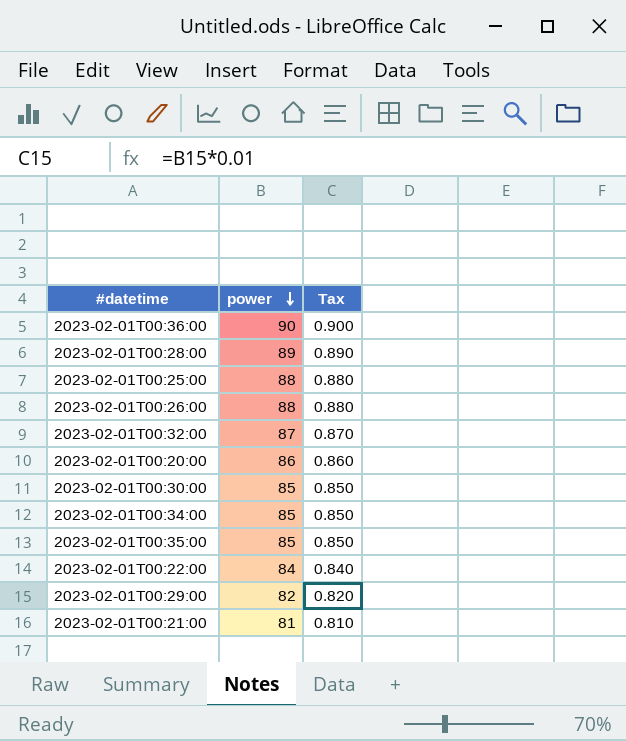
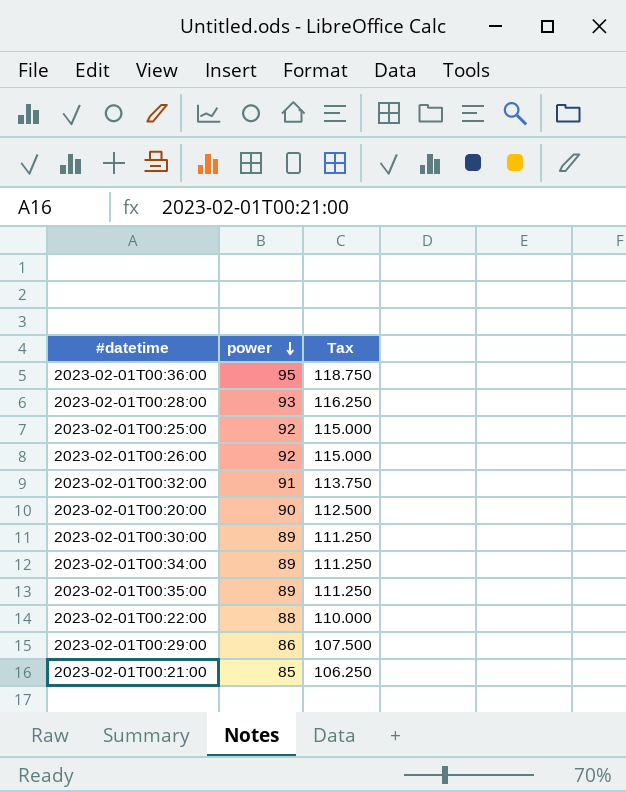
column Tax | formula: [power] * 0.01 -> [power] * 1.25
2023-02-01T00:36:00 | power: 90 -> 95
2023-02-01T00:28:00 | power: 89 -> 93
2023-02-01T00:25:00 | power: 88 -> 92
2023-02-01T00:26:00 | power: 88 -> 92
2023-02-01T00:32:00 | power: 87 -> 91
2023-02-01T00:20:00 | power: 86 -> 90
2023-02-01T00:30:00 | power: 85 -> 89
2023-02-01T00:34:00 | power: 85 -> 89
2023-02-01T00:35:00 | power: 85 -> 89
2023-02-01T00:22:00 | power: 84 -> 88
2023-02-01T00:29:00 | power: 82 -> 86
2023-02-01T00:21:00 | power: 81 -> 85

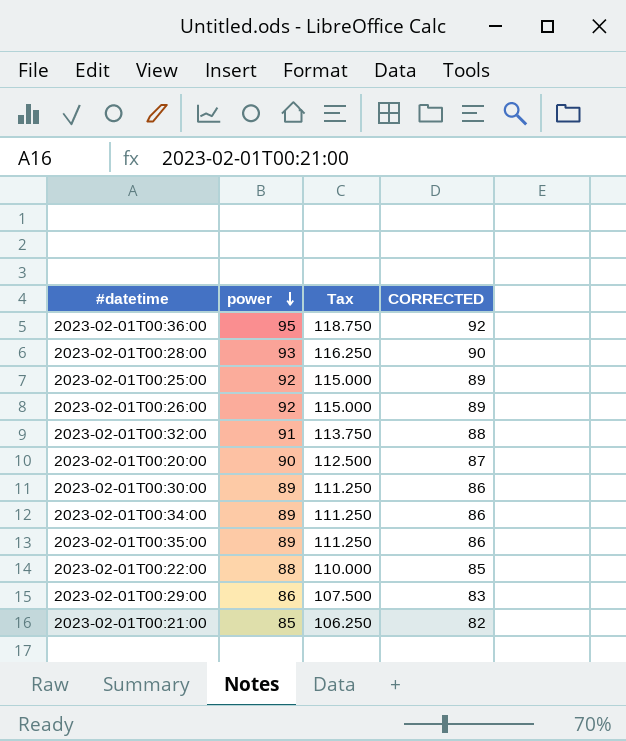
column CORRECTED | formula: none -> [power] - 3

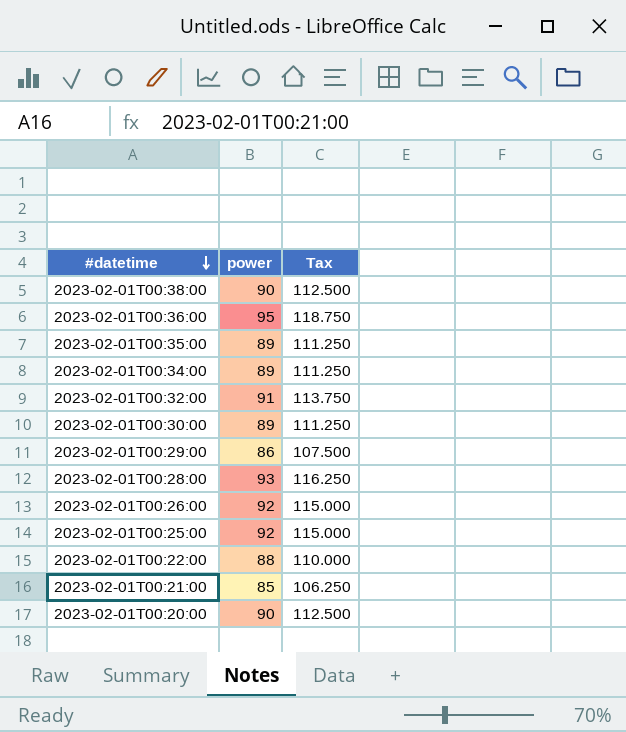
row order: power descending -> #datetime descending
column CORRECTED | formula: [power] - 3 -> none
row 2023-02-01T00:38:00: none -> 90 | 112.500

